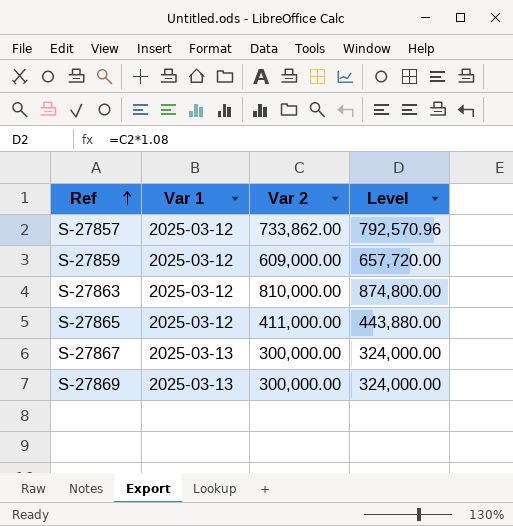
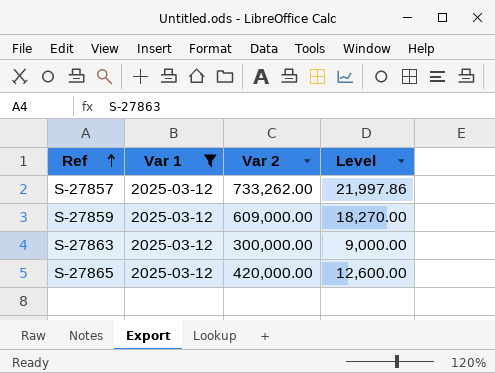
filter: none -> Var 1 = 2025-03-12
column Level | formula: [Var 2] * 1.08 -> [Var 2] * 0.03
S-27857 | Var 2: 733,862.00 -> 733,262.00
S-27863 | Var 2: 810,000.00 -> 300,000.00
S-27865 | Var 2: 411,000.00 -> 420,000.00

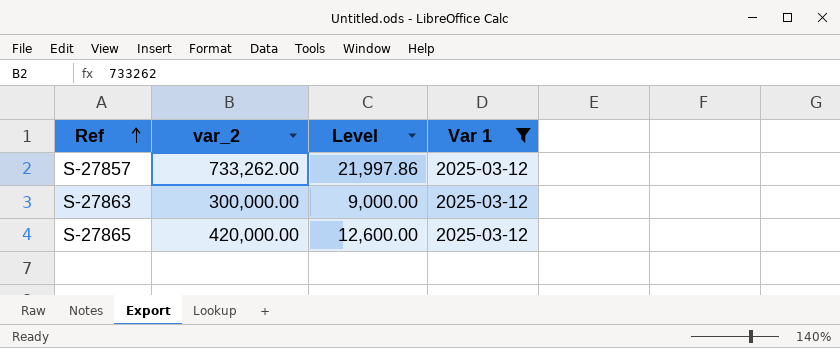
column name: Var 2 -> var_2
column Var 1 | position: 2 -> 4
row S-27859: 2025-03-12 | 609,000.00 | 18,270.00 -> none

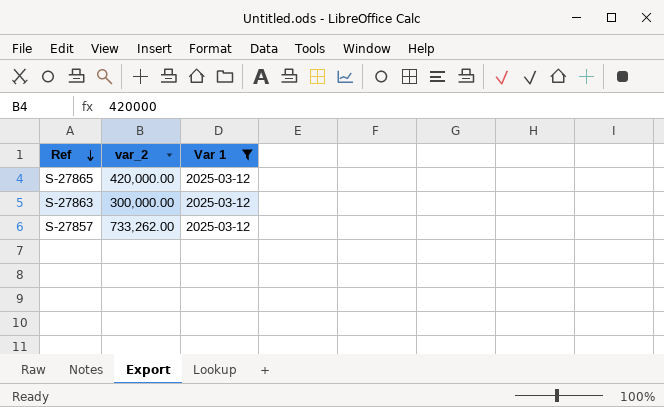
row order: Ref ascending -> Ref descending
column Level | formula: [var_2] * 0.03 -> none

